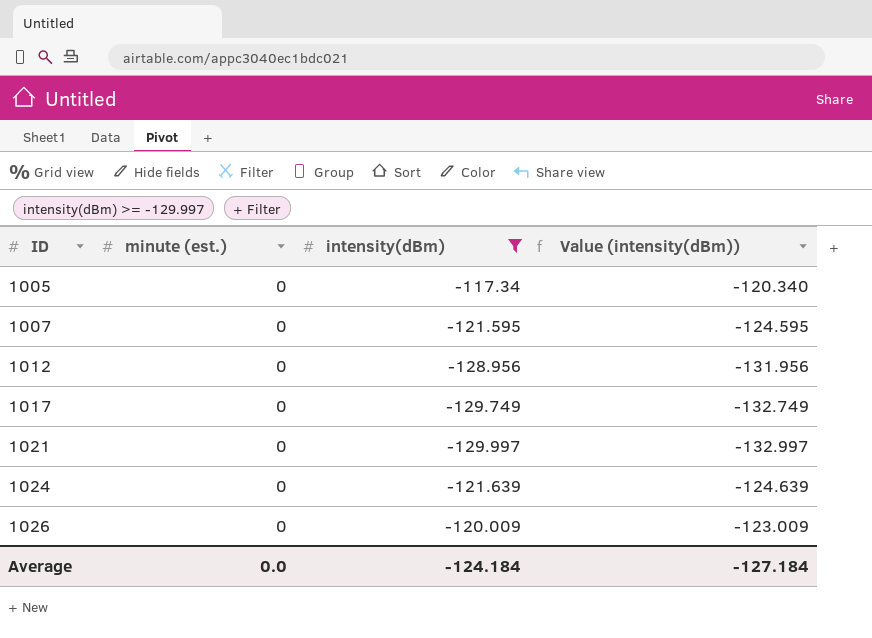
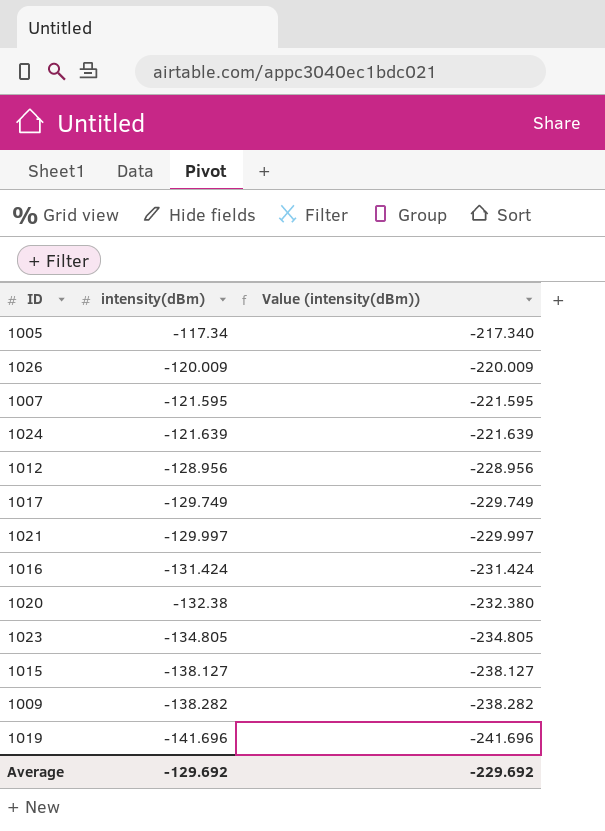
filter: intensity(dBm) >= -129.997 -> none
row order: ID ascending -> intensity(dBm) descending
column minute (est.) | position: 2 -> none
column Value (intensity(dBm)) | formula: [intensity(dBm)] - 3 -> [intensity(dBm)] - 100
Average | intensity(dBm): -124.184 -> -129.692
Average | Value (intensity(dBm)): -127.184 -> -229.692

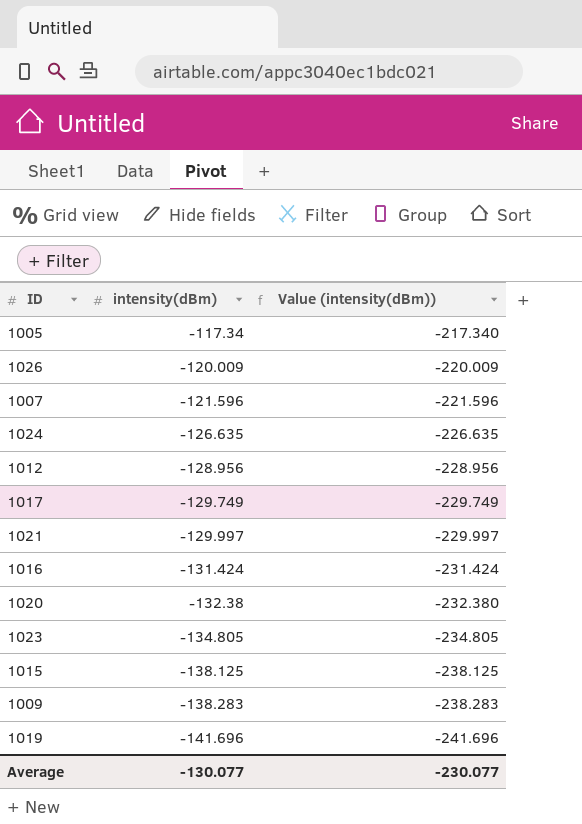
1007 | intensity(dBm): -121.595 -> -121.596
1007 | Value (intensity(dBm)): -221.595 -> -221.596
1024 | intensity(dBm): -121.639 -> -126.635
1024 | Value (intensity(dBm)): -221.639 -> -226.635
1015 | intensity(dBm): -138.127 -> -138.125
1015 | Value (intensity(dBm)): -238.127 -> -238.125
1009 | intensity(dBm): -138.282 -> -138.283
1009 | Value (intensity(dBm)): -238.282 -> -238.283
Average | intensity(dBm): -129.692 -> -130.077
Average | Value (intensity(dBm)): -229.692 -> -230.077

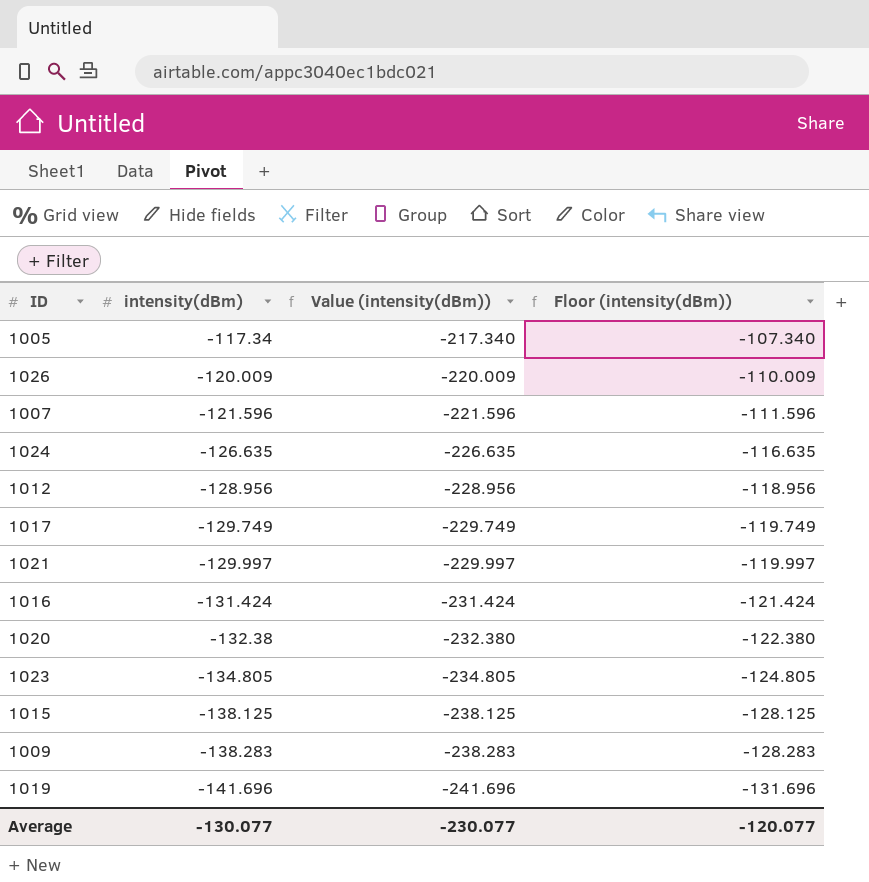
column Floor (intensity(dBm)) | formula: none -> [intensity(dBm)] + 10

